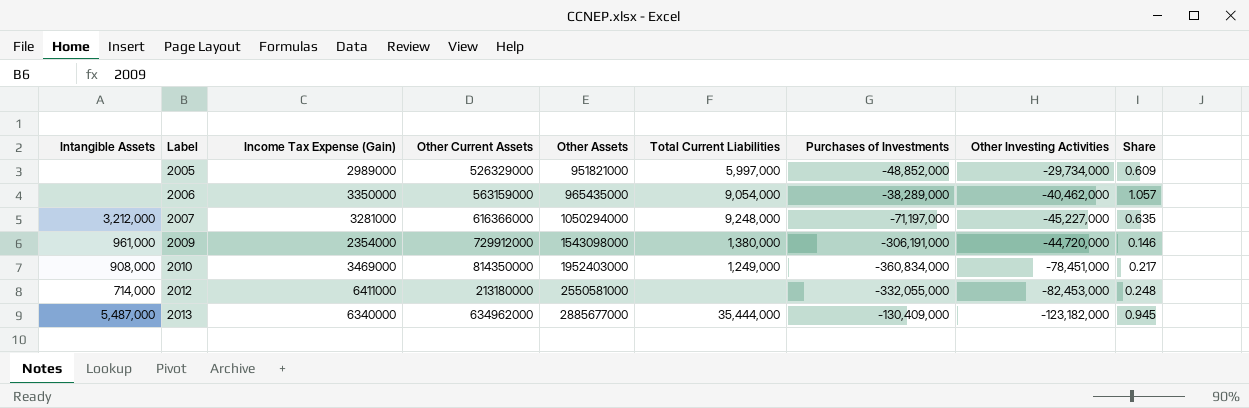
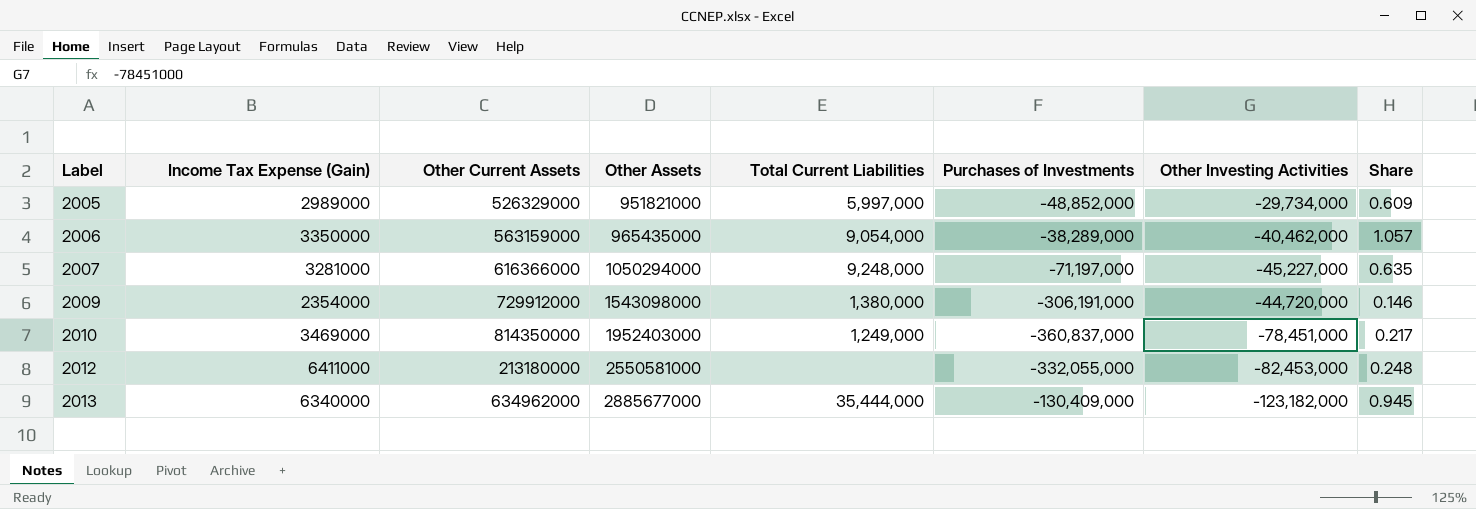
column Intangible Assets | position: 1 -> none
2010 | Purchases of Investments: -360,834,000 -> -360,837,000

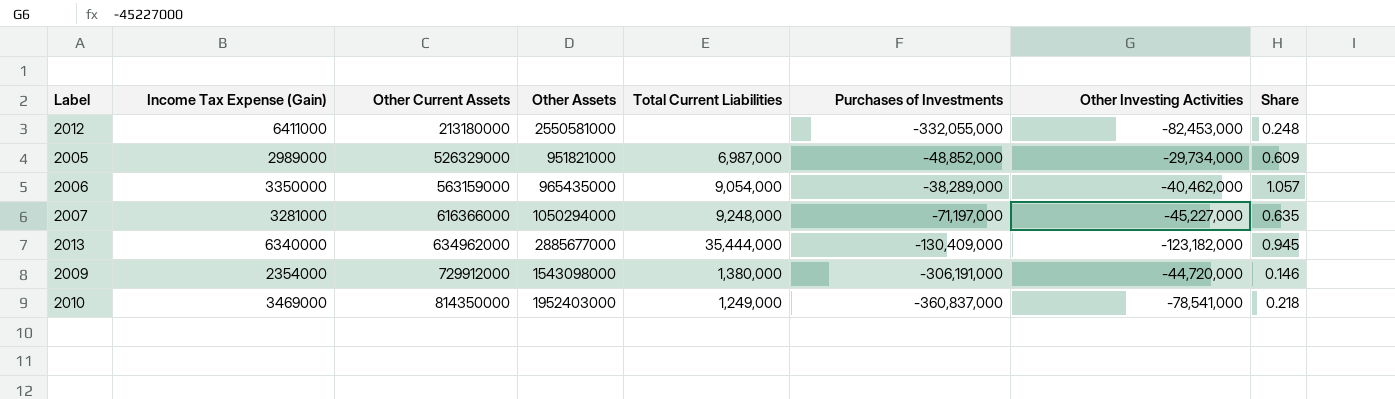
row order: Label ascending -> Other Current Assets ascending
2005 | Total Current Liabilities: 5,997,000 -> 6,987,000
2010 | Other Investing Activities: -78,451,000 -> -78,541,000
2010 | Share: 0.217 -> 0.218

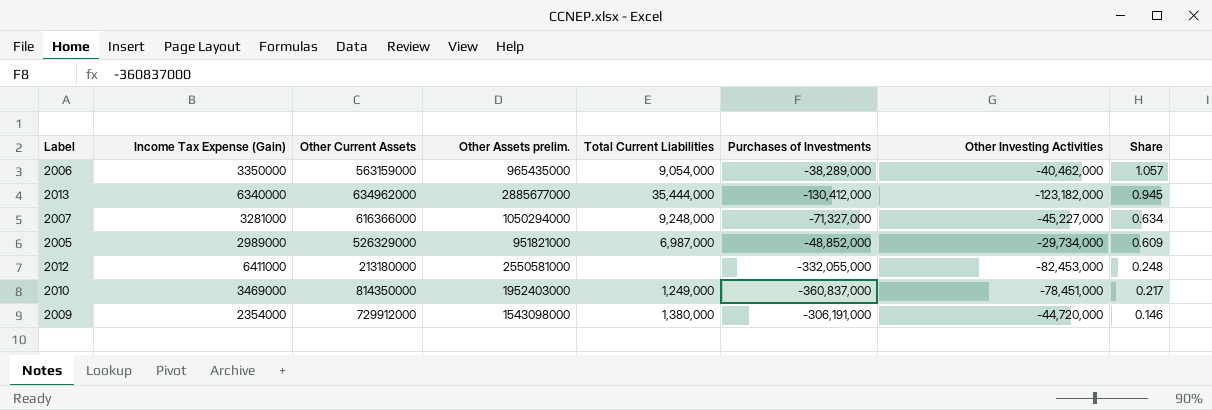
row order: Other Current Assets ascending -> Share descending
column name: Other Assets -> Other Assets prelim.
2013 | Purchases of Investments: -130,409,000 -> -130,412,000
2007 | Purchases of Investments: -71,197,000 -> -71,327,000
2007 | Share: 0.635 -> 0.634
2010 | Other Investing Activities: -78,541,000 -> -78,451,000
2010 | Share: 0.218 -> 0.217

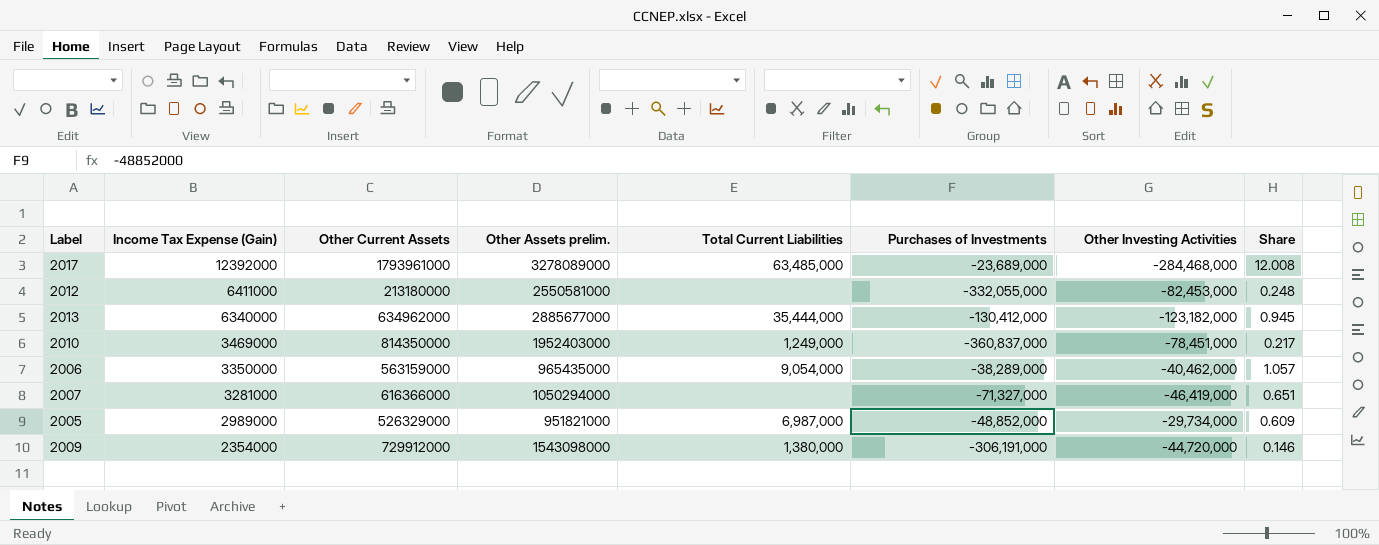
row order: Share descending -> Income Tax Expense (Gain) descending
row 2017: none -> 12392000 | 1793961000 | 3278089000 | 63,485,000 | -23,689,000 | -284,468,000 | 12.008
2007 | Total Current Liabilities: 9,248,000 -> none
2007 | Other Investing Activities: -45,227,000 -> -46,419,000
2007 | Share: 0.634 -> 0.651

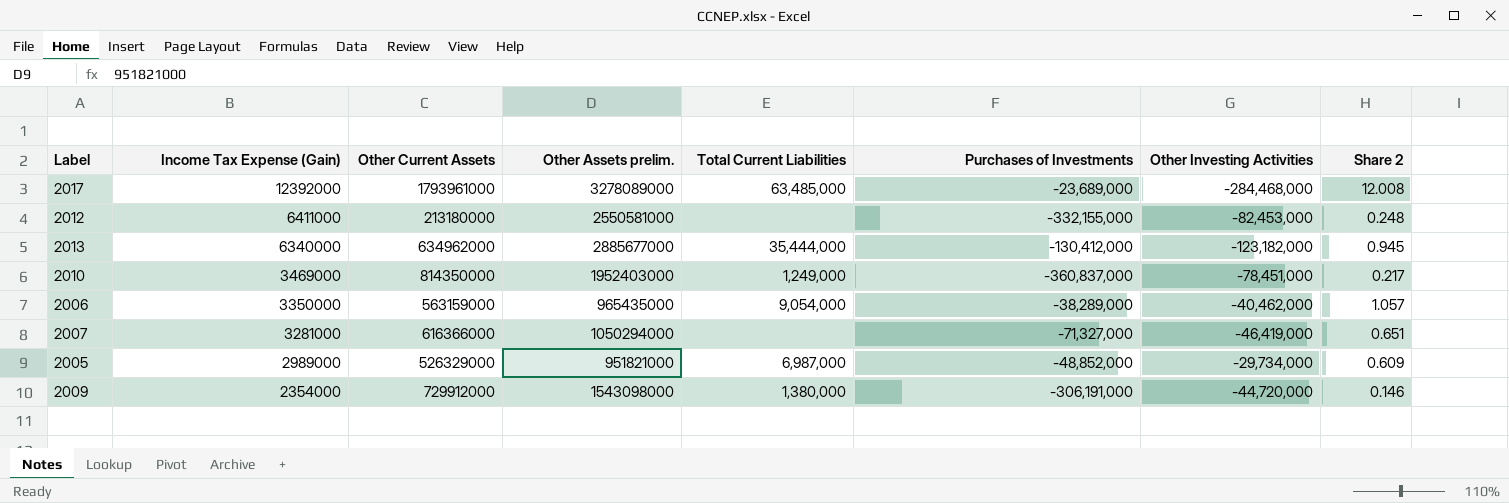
column name: Share -> Share 2
2012 | Purchases of Investments: -332,055,000 -> -332,155,000

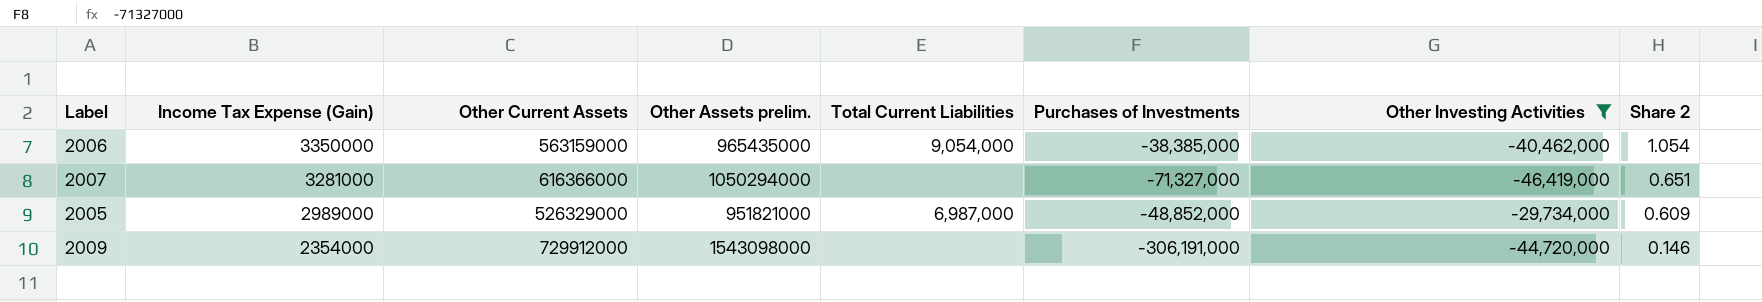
filter: none -> Other Investing Activities >= -46,419,000
2006 | Purchases of Investments: -38,289,000 -> -38,385,000
2006 | Share 2: 1.057 -> 1.054
2009 | Total Current Liabilities: 1,380,000 -> none

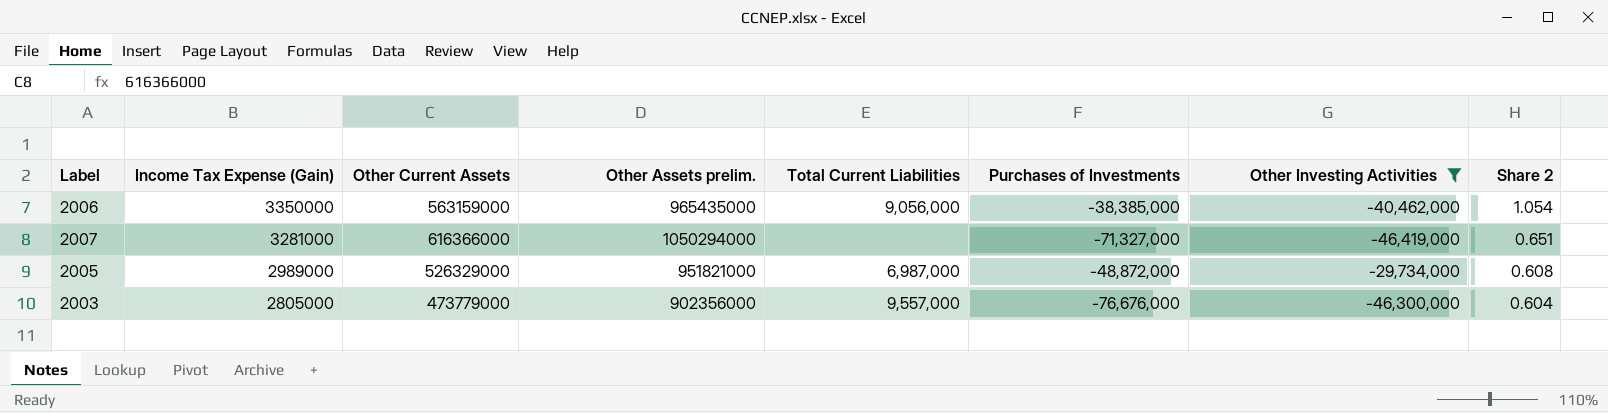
row 2009: 2354000 | 729912000 | 1543098000 | none | -306,191,000 | -44,720,000 | 0.146 -> none
2006 | Total Current Liabilities: 9,054,000 -> 9,056,000
2005 | Purchases of Investments: -48,852,000 -> -48,872,000
2005 | Share 2: 0.609 -> 0.608
row 2003: none -> 2805000 | 473779000 | 902356000 | 9,557,000 | -76,676,000 | -46,300,000 | 0.604

